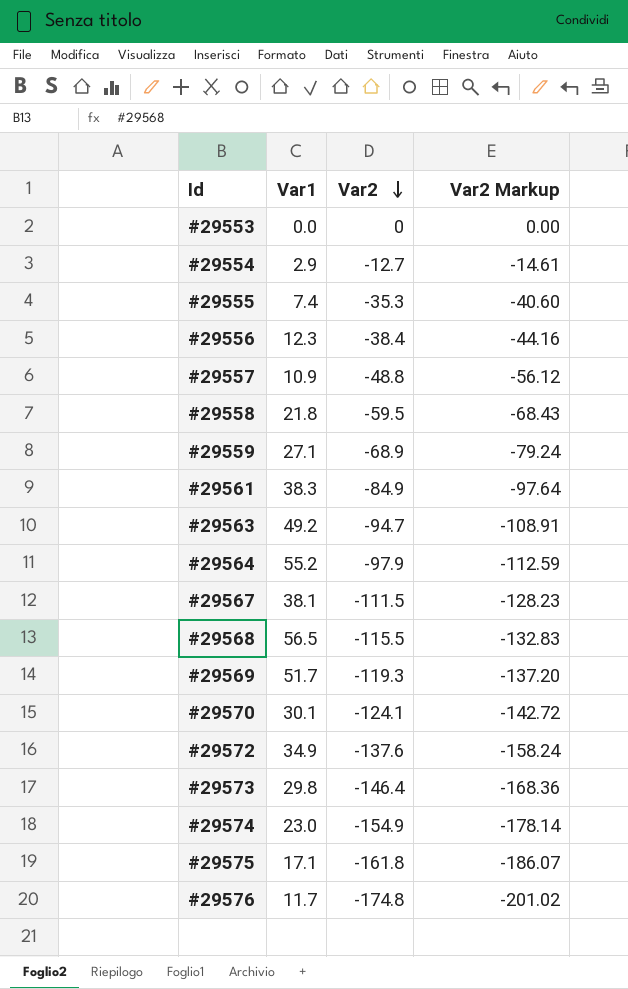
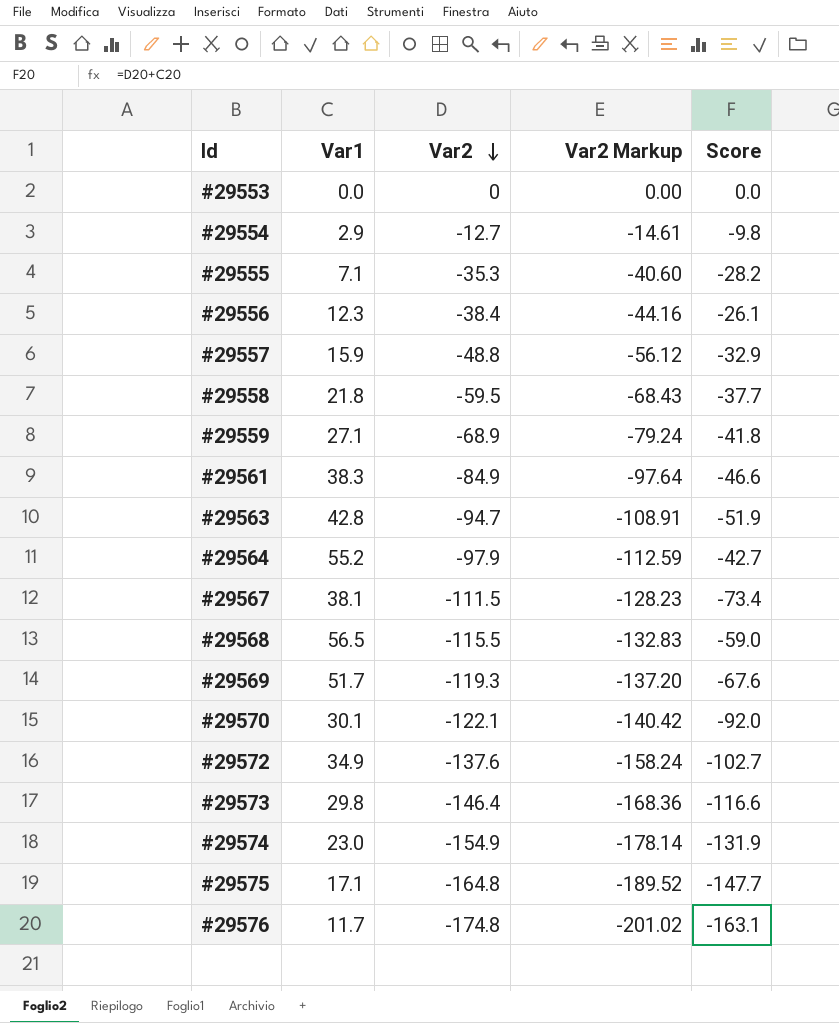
column Score | formula: none -> [Var1] + [Var2]
#29555 | Var1: 7.4 -> 7.1
#29557 | Var1: 10.9 -> 15.9
#29563 | Var1: 49.2 -> 42.8
#29570 | Var2: -124.1 -> -122.1
#29570 | Var2 Markup: -142.72 -> -140.42
#29575 | Var2: -161.8 -> -164.8
#29575 | Var2 Markup: -186.07 -> -189.52

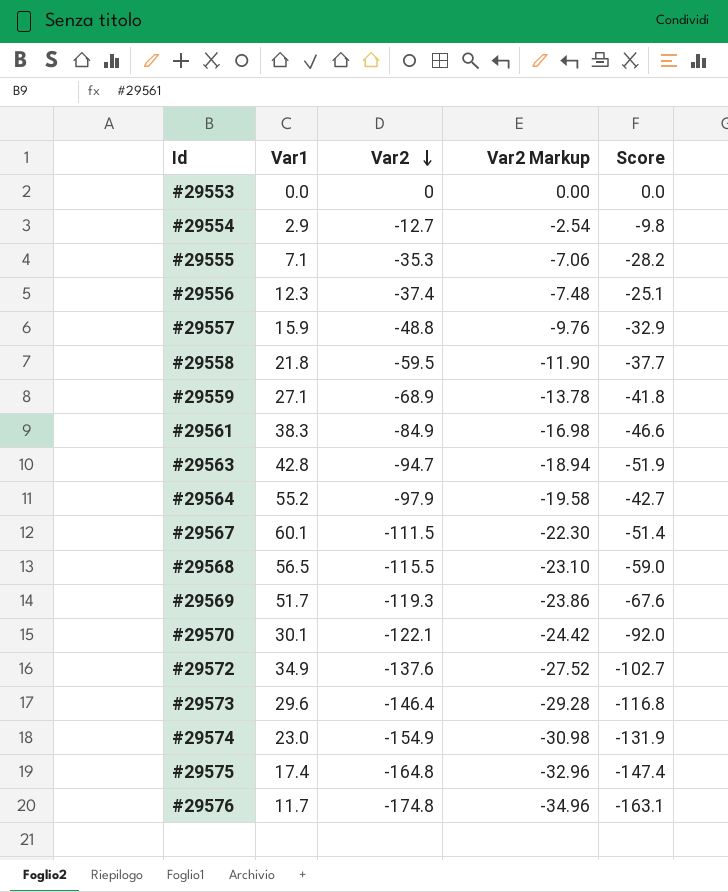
column Var2 Markup | formula: [Var2] * 1.15 -> [Var2] * 0.2
#29556 | Var2: -38.4 -> -37.4
#29556 | Score: -26.1 -> -25.1
#29567 | Var1: 38.1 -> 60.1
#29567 | Score: -73.4 -> -51.4
#29573 | Var1: 29.8 -> 29.6
#29573 | Score: -116.6 -> -116.8
#29575 | Var1: 17.1 -> 17.4
#29575 | Score: -147.7 -> -147.4

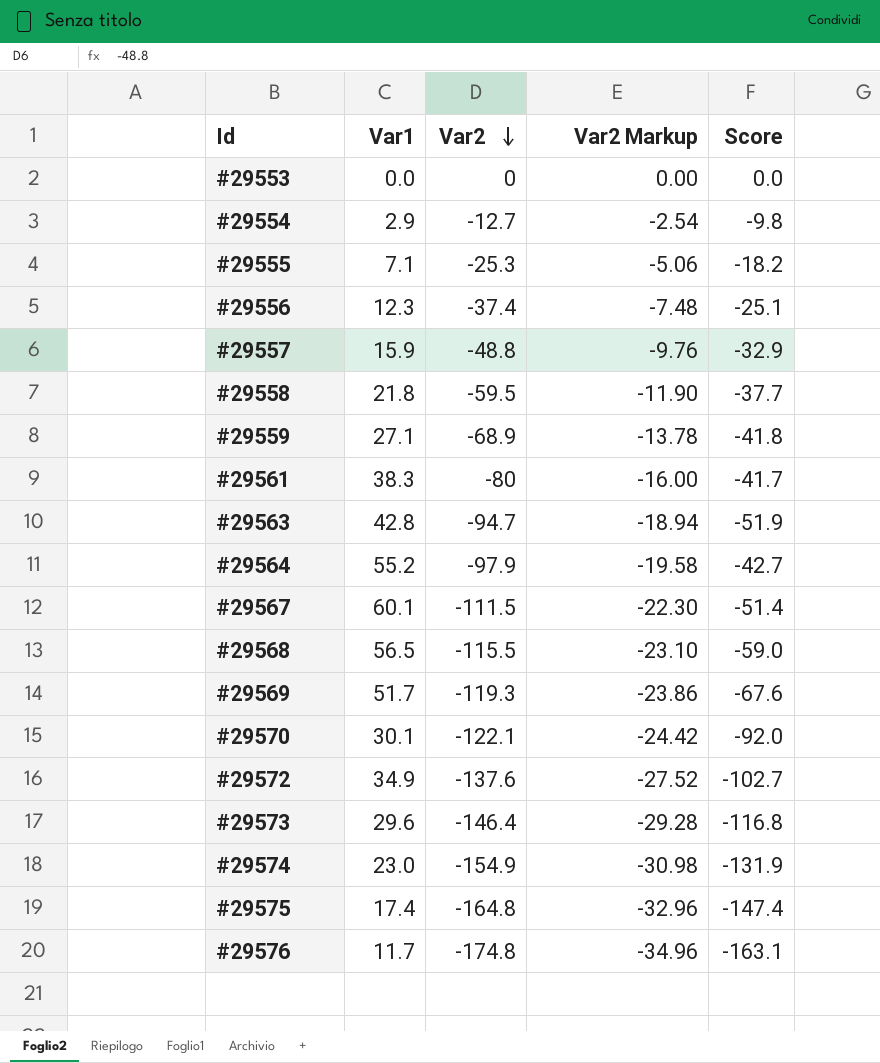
#29555 | Var2: -35.3 -> -25.3
#29555 | Var2 Markup: -7.06 -> -5.06
#29555 | Score: -28.2 -> -18.2
#29561 | Var2: -84.9 -> -80
#29561 | Var2 Markup: -16.98 -> -16.00
#29561 | Score: -46.6 -> -41.7

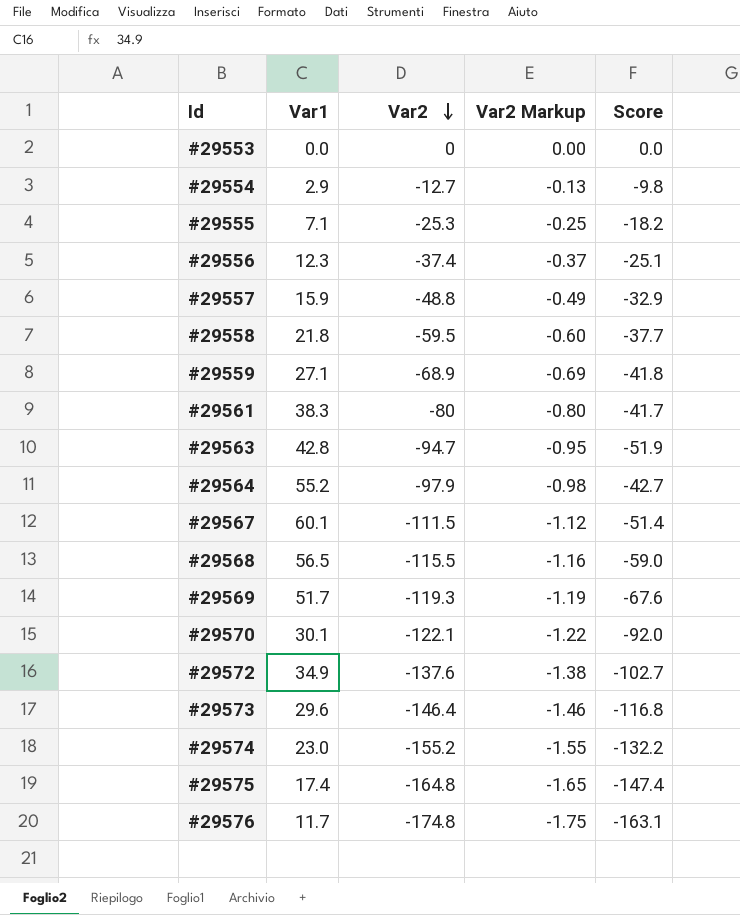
column Var2 Markup | formula: [Var2] * 0.2 -> [Var2] * 0.01
#29574 | Var2: -154.9 -> -155.2
#29574 | Score: -131.9 -> -132.2

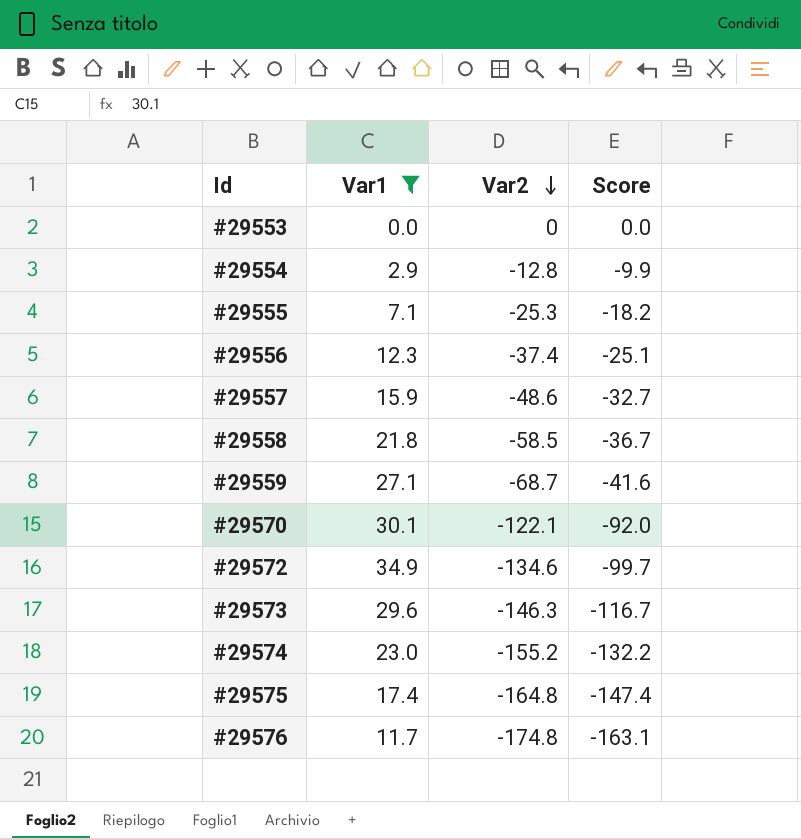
filter: none -> Var1 <= 34.9
column Var2 Markup | formula: [Var2] * 0.01 -> none
#29554 | Var2: -12.7 -> -12.8
#29554 | Score: -9.8 -> -9.9
#29557 | Var2: -48.8 -> -48.6
#29557 | Score: -32.9 -> -32.7
#29558 | Var2: -59.5 -> -58.5
#29558 | Score: -37.7 -> -36.7
#29559 | Var2: -68.9 -> -68.7
#29559 | Score: -41.8 -> -41.6
#29572 | Var2: -137.6 -> -134.6
#29572 | Score: -102.7 -> -99.7
#29573 | Var2: -146.4 -> -146.3
#29573 | Score: -116.8 -> -116.7

